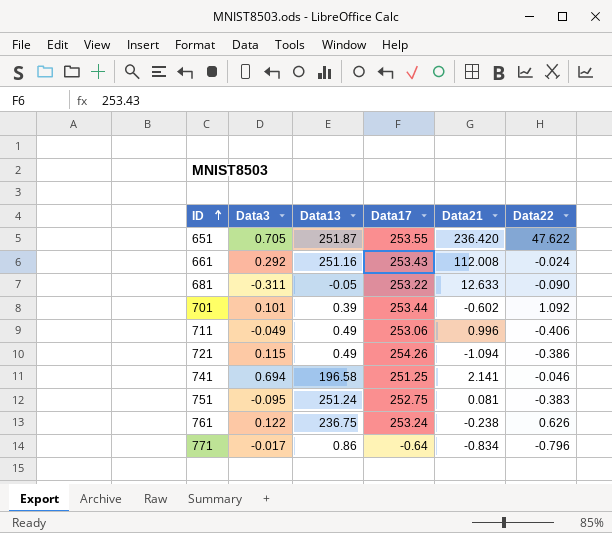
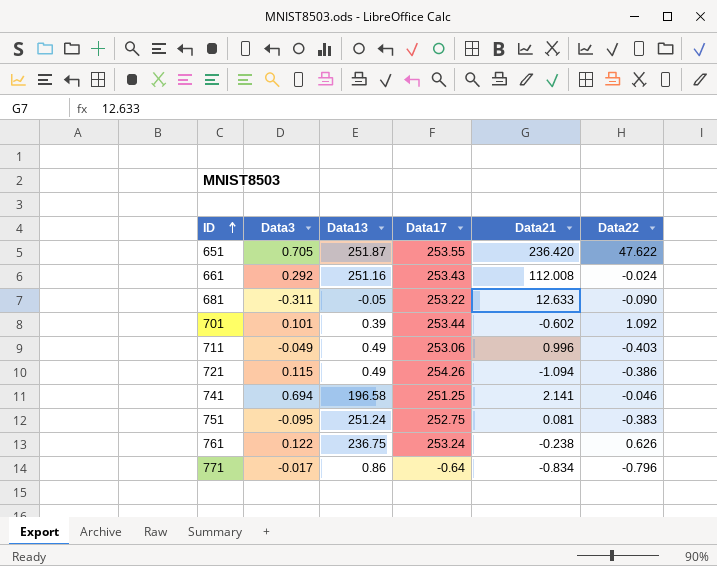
711 | Data22: -0.406 -> -0.403

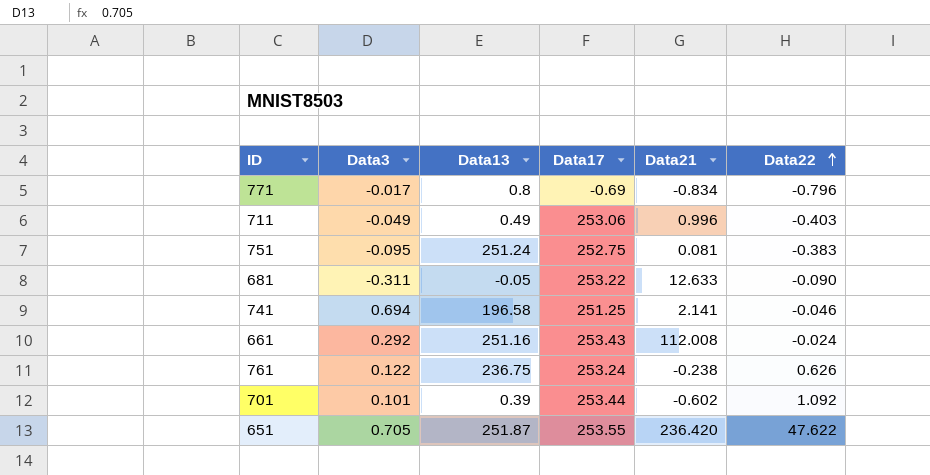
row order: ID ascending -> Data22 ascending
row 721: 0.115 | 0.49 | 254.26 | -1.094 | -0.386 -> none
771 | Data13: 0.86 -> 0.8
771 | Data17: -0.64 -> -0.69

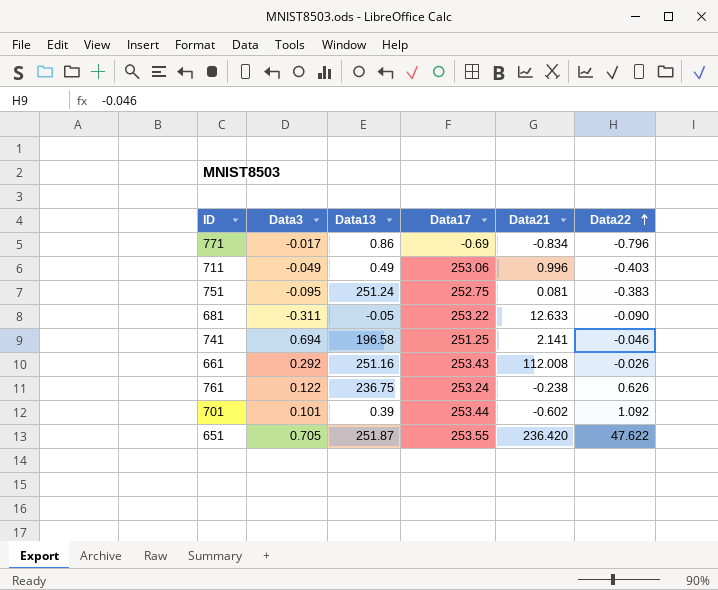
771 | Data13: 0.8 -> 0.86
661 | Data22: -0.024 -> -0.026

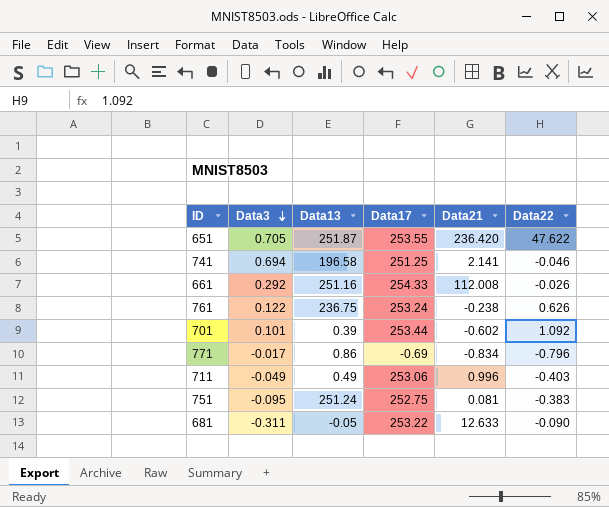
row order: Data22 ascending -> Data3 descending
661 | Data17: 253.43 -> 254.33

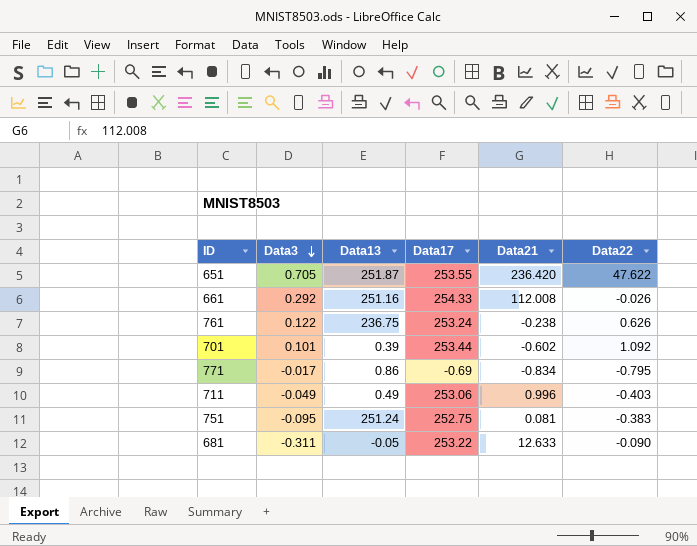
row 741: 0.694 | 196.58 | 251.25 | 2.141 | -0.046 -> none
771 | Data22: -0.796 -> -0.795

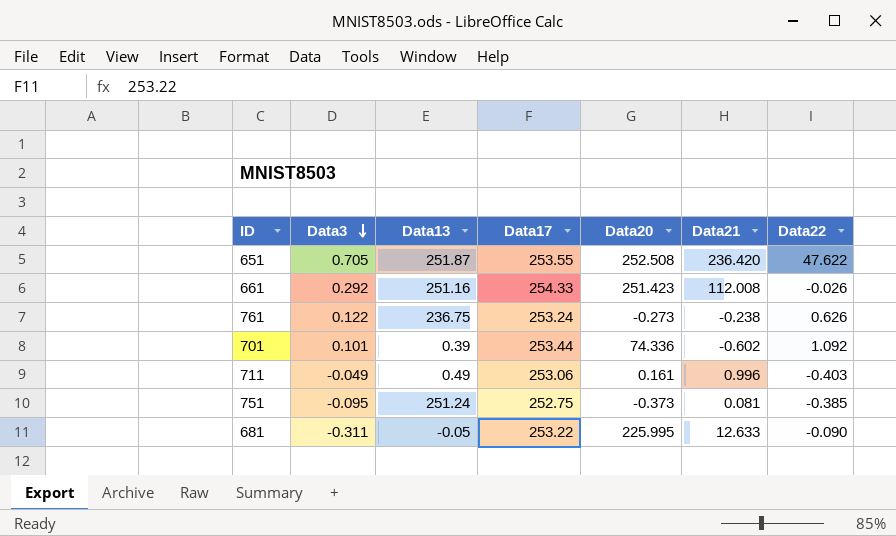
column Data20 | position: none -> 5
row 771: -0.017 | 0.86 | -0.69 | -0.834 | -0.795 -> none
751 | Data22: -0.383 -> -0.385

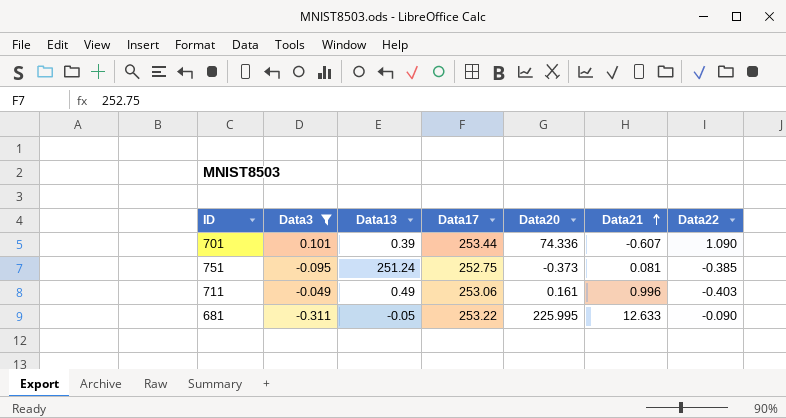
filter: none -> Data3 <= 0.101
row order: Data3 descending -> Data21 ascending
701 | Data21: -0.602 -> -0.607
701 | Data22: 1.092 -> 1.090

